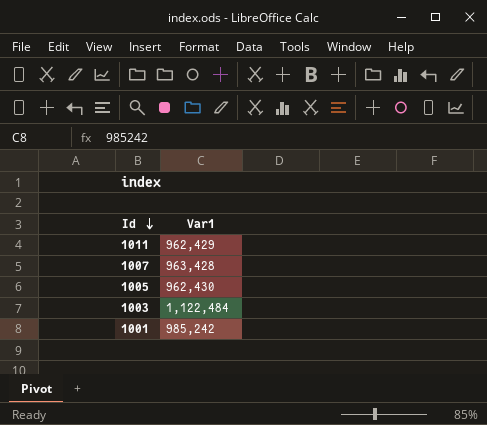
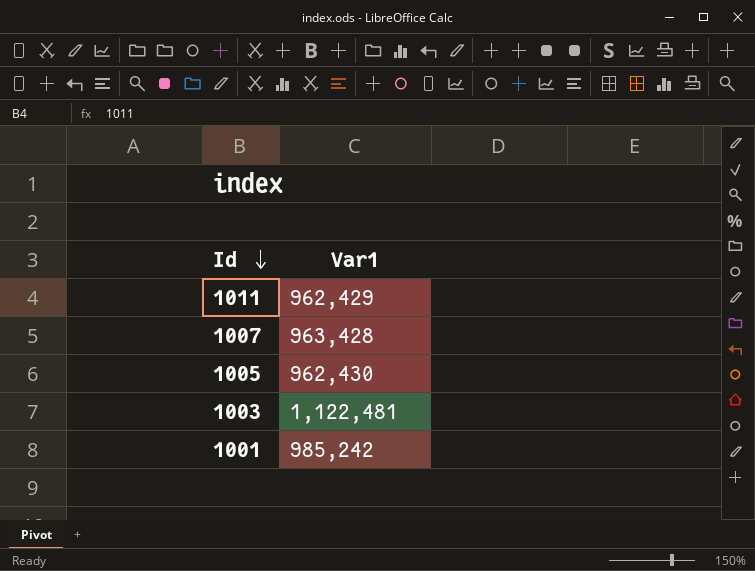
1003 | Var1: 1,122,484 -> 1,122,481

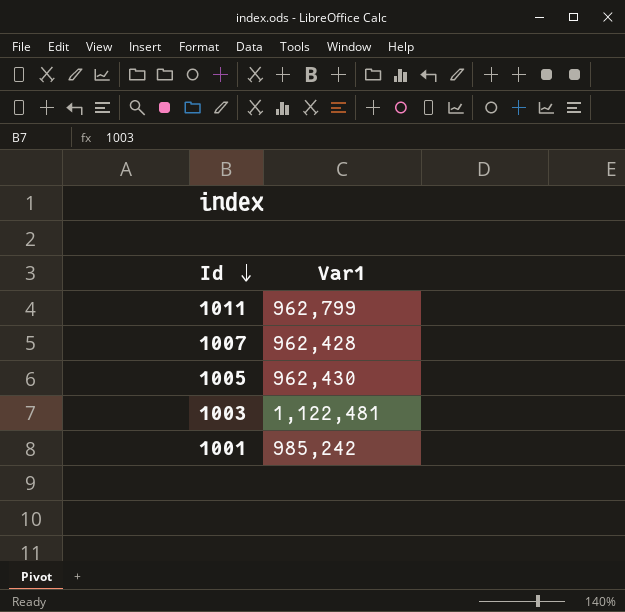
1011 | Var1: 962,429 -> 962,799
1007 | Var1: 963,428 -> 962,428

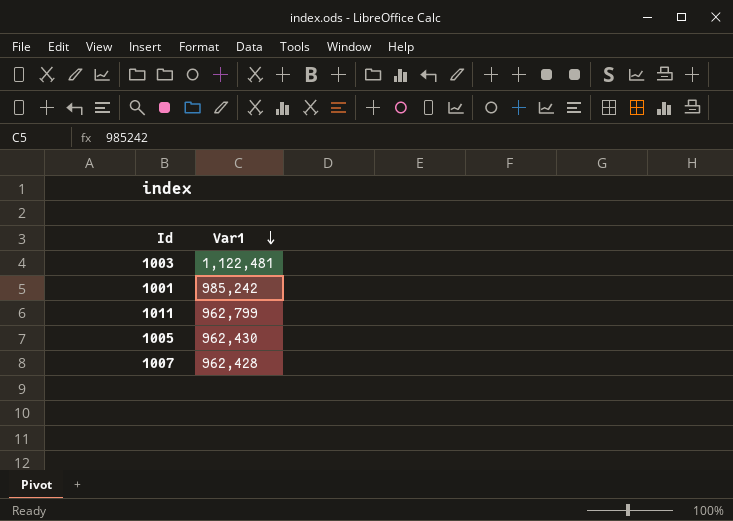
row order: Id descending -> Var1 descending

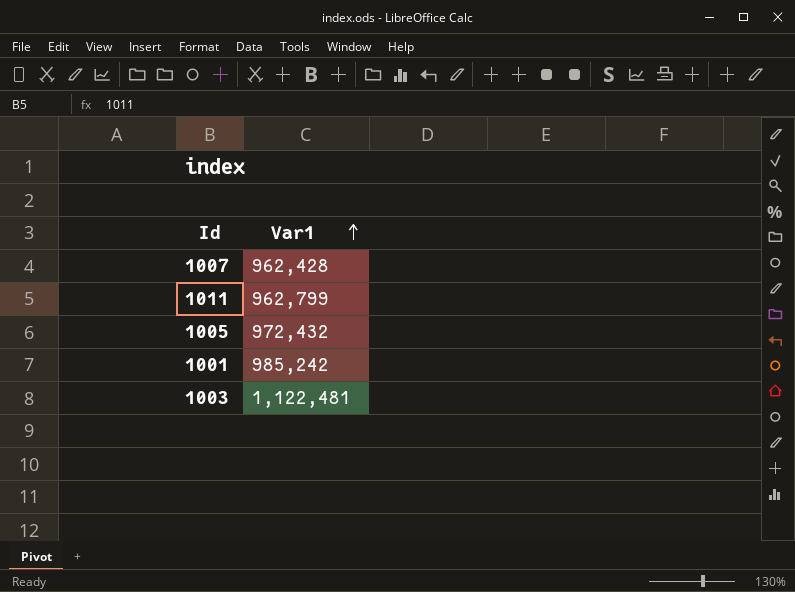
row order: Var1 descending -> Var1 ascending
1005 | Var1: 962,430 -> 972,432

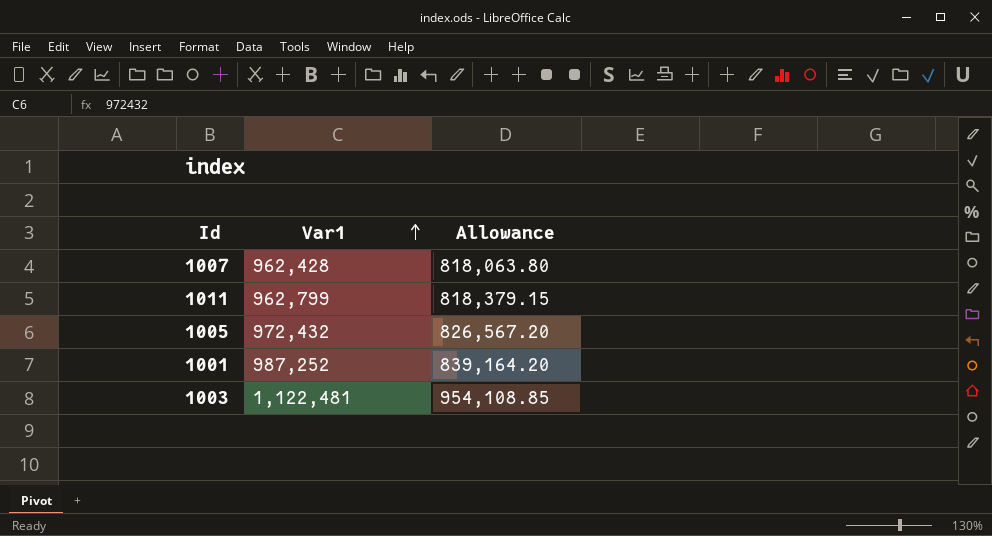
column Allowance | formula: none -> [Var1] * 0.85
1001 | Var1: 985,242 -> 987,252

